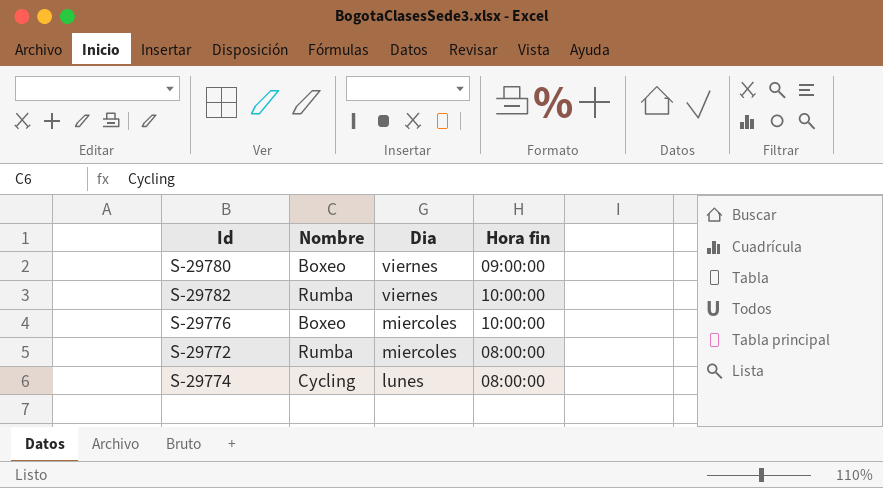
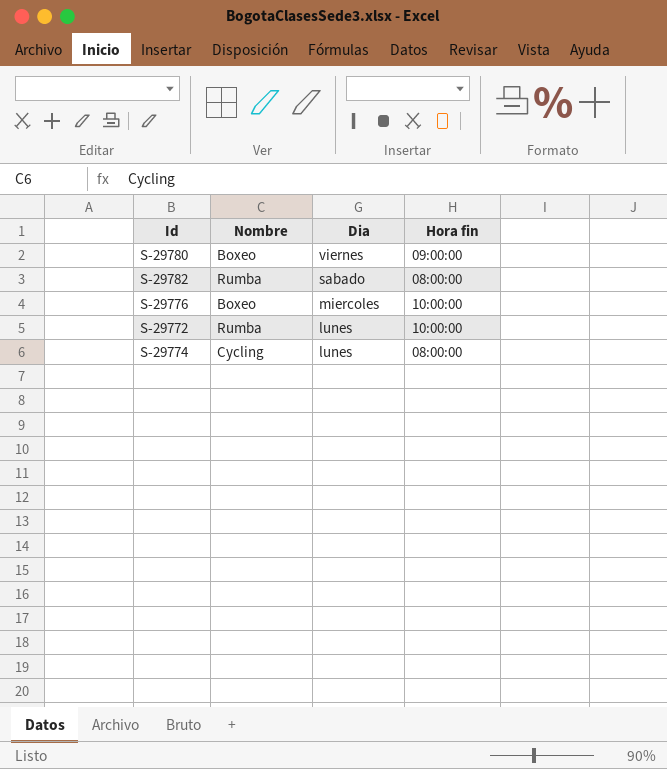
S-29782 | Dia: viernes -> sabado
S-29782 | Hora fin: 10:00:00 -> 08:00:00
S-29772 | Dia: miercoles -> lunes
S-29772 | Hora fin: 08:00:00 -> 10:00:00

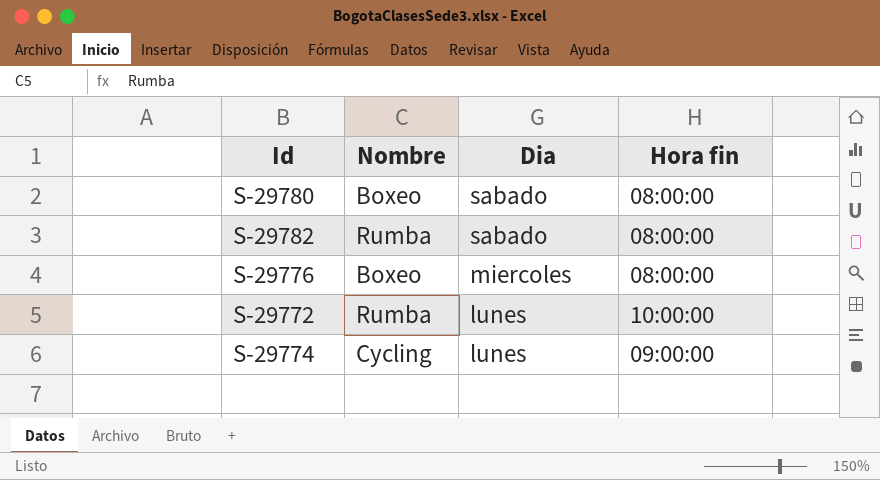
S-29780 | Dia: viernes -> sabado
S-29780 | Hora fin: 09:00:00 -> 08:00:00
S-29776 | Hora fin: 10:00:00 -> 08:00:00
S-29774 | Hora fin: 08:00:00 -> 09:00:00

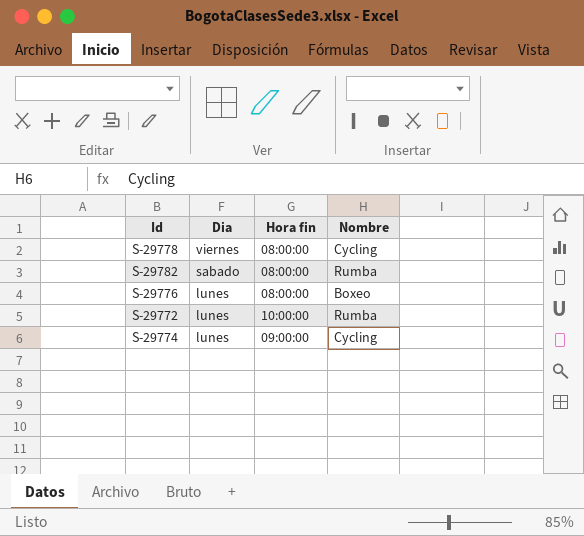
column Nombre | position: 2 -> 4
row S-29780: Boxeo | sabado | 08:00:00 -> none
row S-29778: none -> viernes | 08:00:00 | Cycling
S-29776 | Dia: miercoles -> lunes

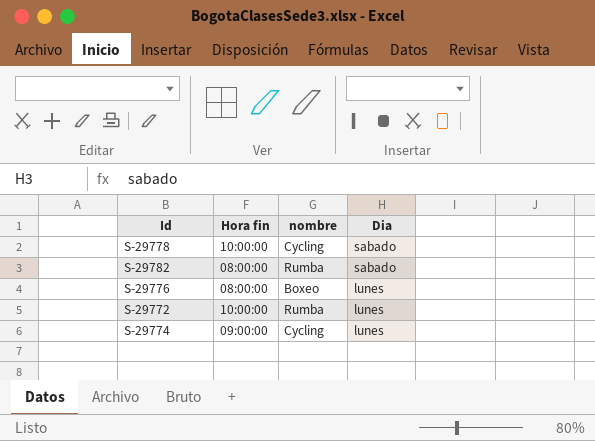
column name: Nombre -> nombre
column Dia | position: 2 -> 4
S-29778 | Hora fin: 08:00:00 -> 10:00:00
S-29778 | Dia: viernes -> sabado

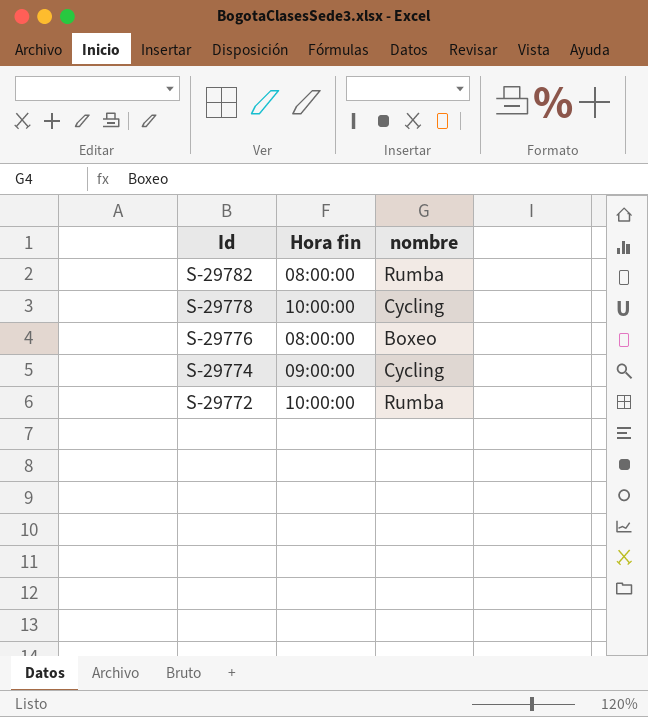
row order: Dia descending -> Id descending
column Dia | position: 4 -> none

